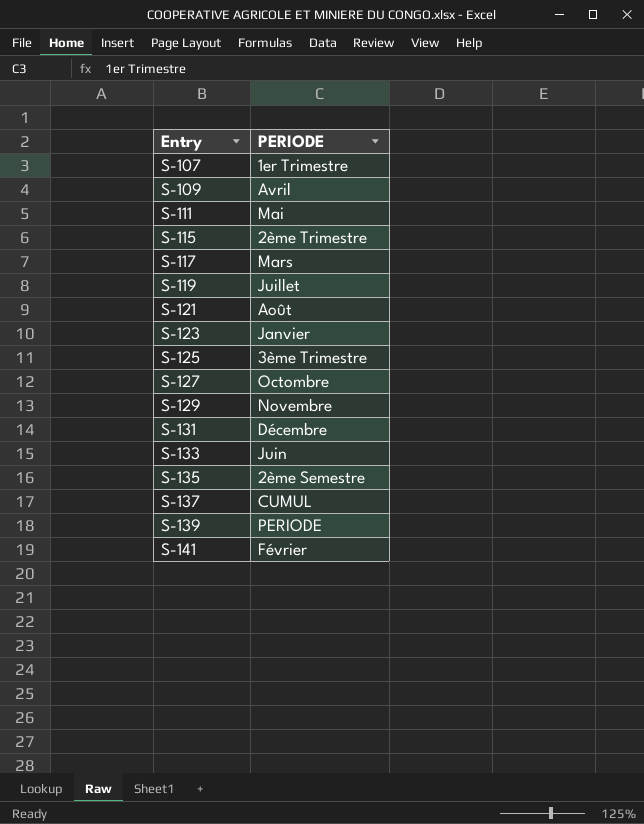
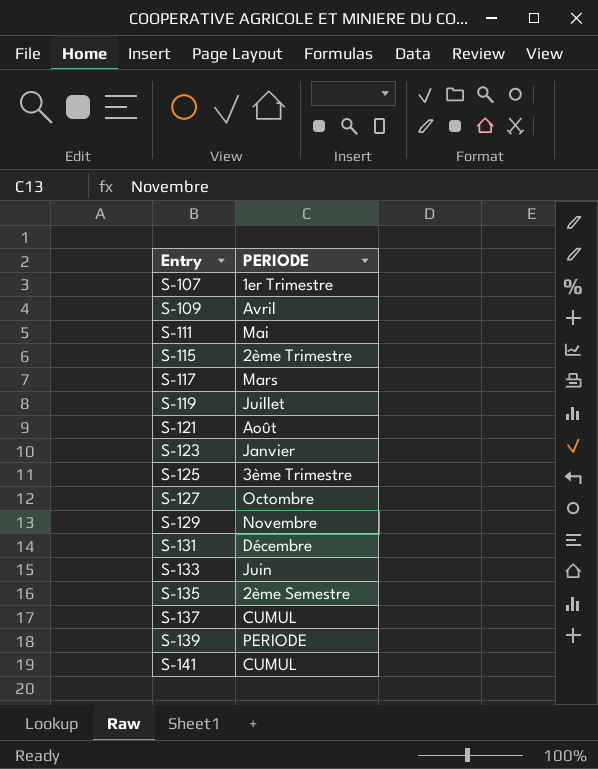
S-141 | PERIODE: Février -> CUMUL

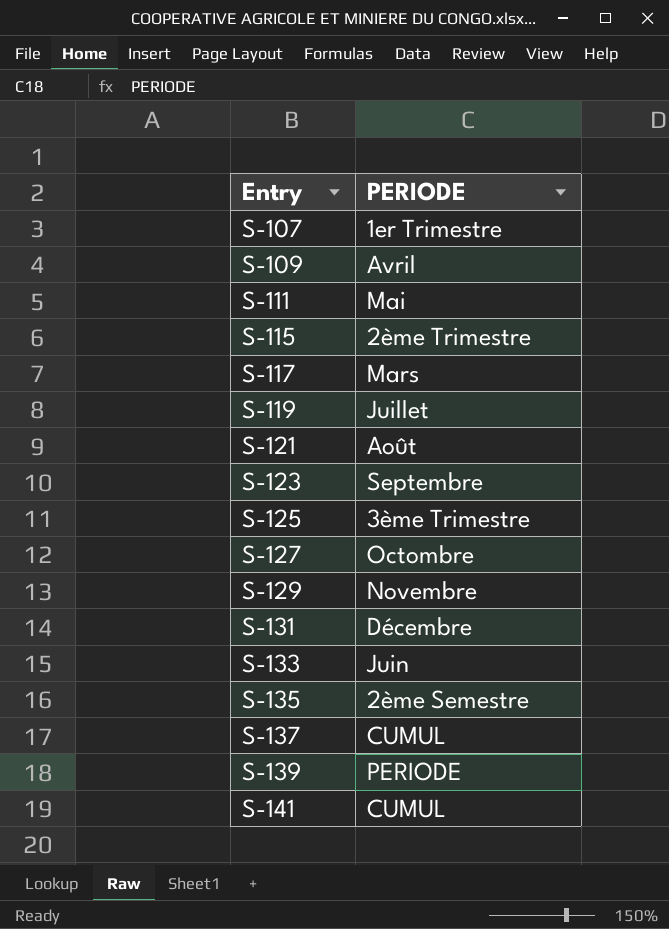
S-123 | PERIODE: Janvier -> Septembre

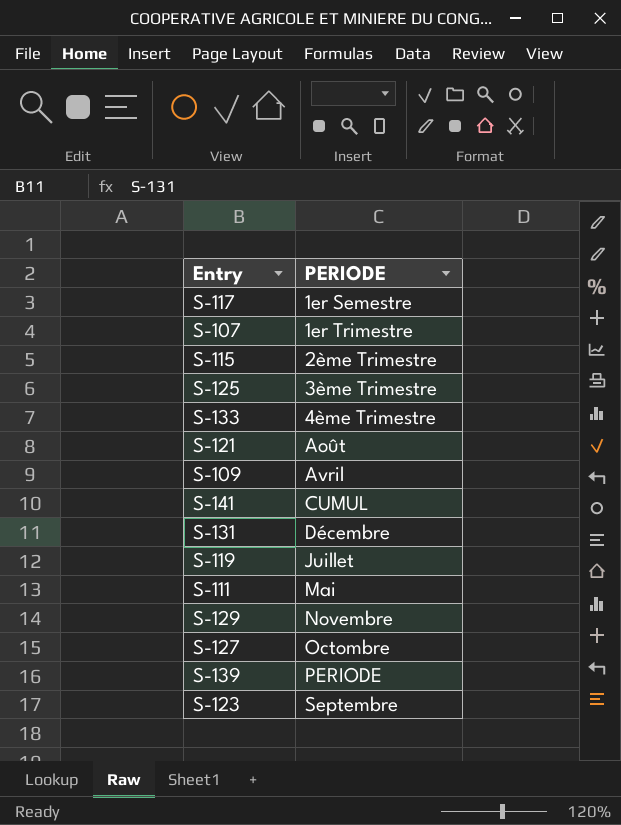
row order: Entry ascending -> PERIODE ascending
row S-135: 2ème Semestre -> none
row S-137: CUMUL -> none
S-117 | PERIODE: Mars -> 1er Semestre
S-133 | PERIODE: Juin -> 4ème Trimestre

